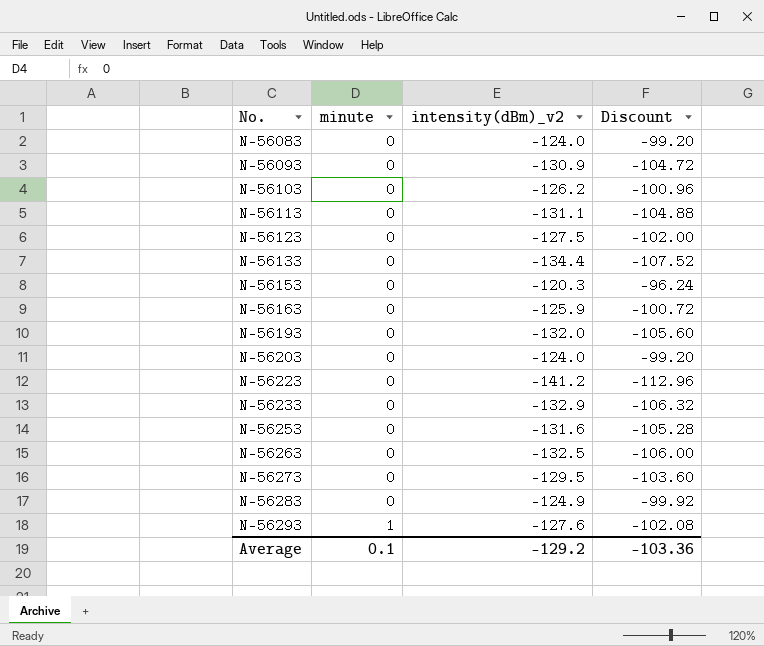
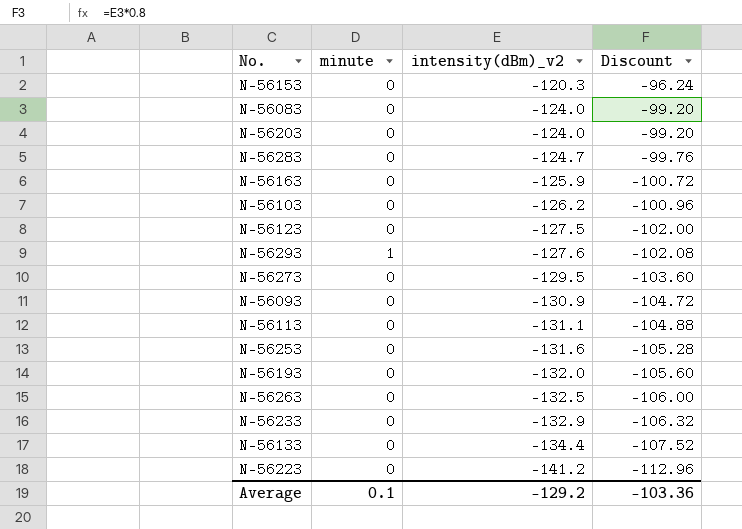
row order: No. ascending -> intensity(dBm)_v2 descending
N-56283 | intensity(dBm)_v2: -124.9 -> -124.7
N-56283 | Discount: -99.92 -> -99.76

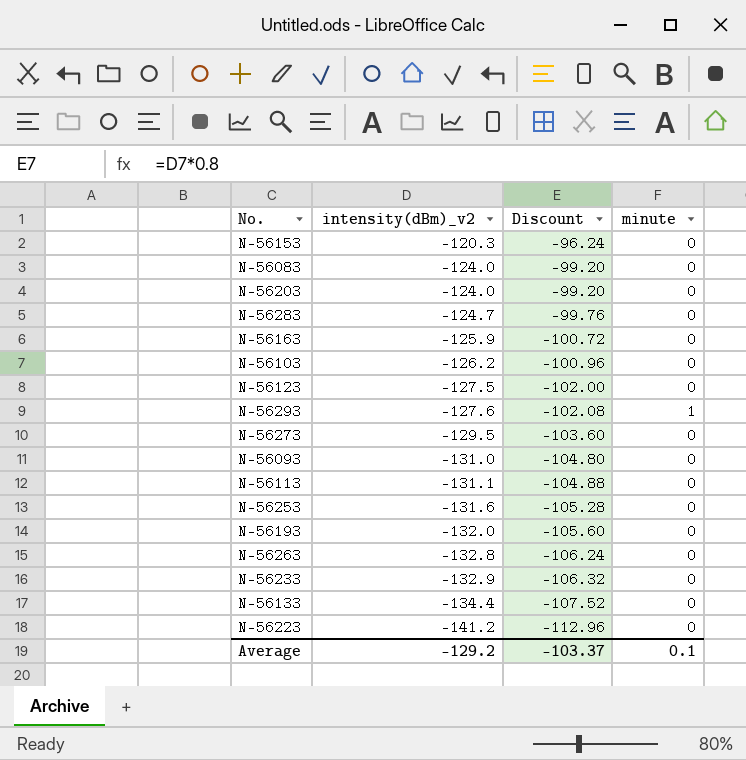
column minute | position: 2 -> 4
N-56093 | intensity(dBm)_v2: -130.9 -> -131.0
N-56093 | Discount: -104.72 -> -104.80
N-56263 | intensity(dBm)_v2: -132.5 -> -132.8
N-56263 | Discount: -106.00 -> -106.24
Average | Discount: -103.36 -> -103.37

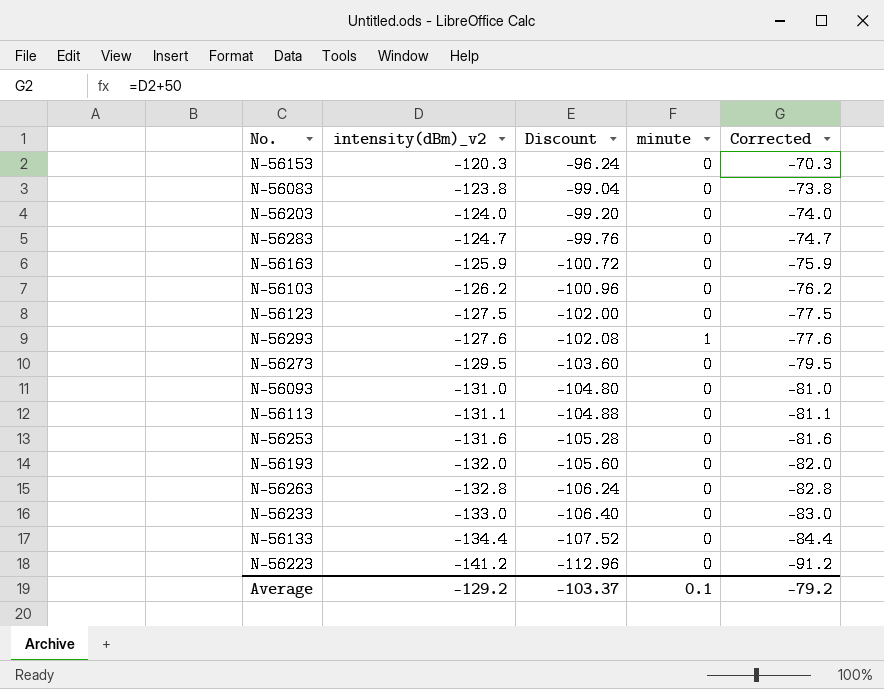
column Corrected | formula: none -> [intensity(dBm)_v2] + 50
N-56083 | intensity(dBm)_v2: -124.0 -> -123.8
N-56083 | Discount: -99.20 -> -99.04
N-56233 | intensity(dBm)_v2: -132.9 -> -133.0
N-56233 | Discount: -106.32 -> -106.40

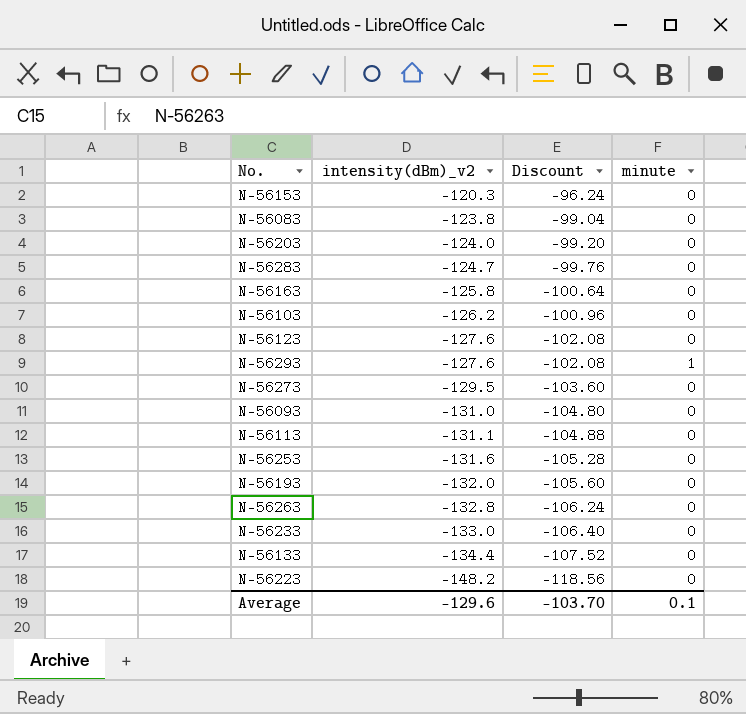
column Corrected | formula: [intensity(dBm)_v2] + 50 -> none
N-56163 | intensity(dBm)_v2: -125.9 -> -125.8
N-56163 | Discount: -100.72 -> -100.64
N-56123 | intensity(dBm)_v2: -127.5 -> -127.6
N-56123 | Discount: -102.00 -> -102.08
N-56223 | intensity(dBm)_v2: -141.2 -> -148.2
N-56223 | Discount: -112.96 -> -118.56
Average | intensity(dBm)_v2: -129.2 -> -129.6
Average | Discount: -103.37 -> -103.70

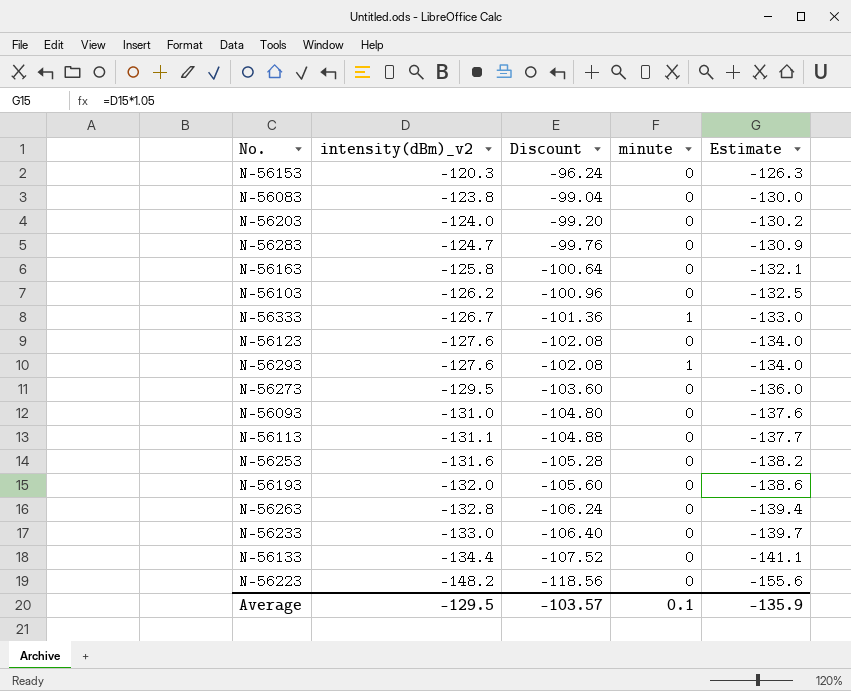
column Estimate | formula: none -> [intensity(dBm)_v2] * 1.05
row N-56333: none -> -126.7 | -101.36 | 1 | -133.0
Average | intensity(dBm)_v2: -129.6 -> -129.5
Average | Discount: -103.70 -> -103.57

